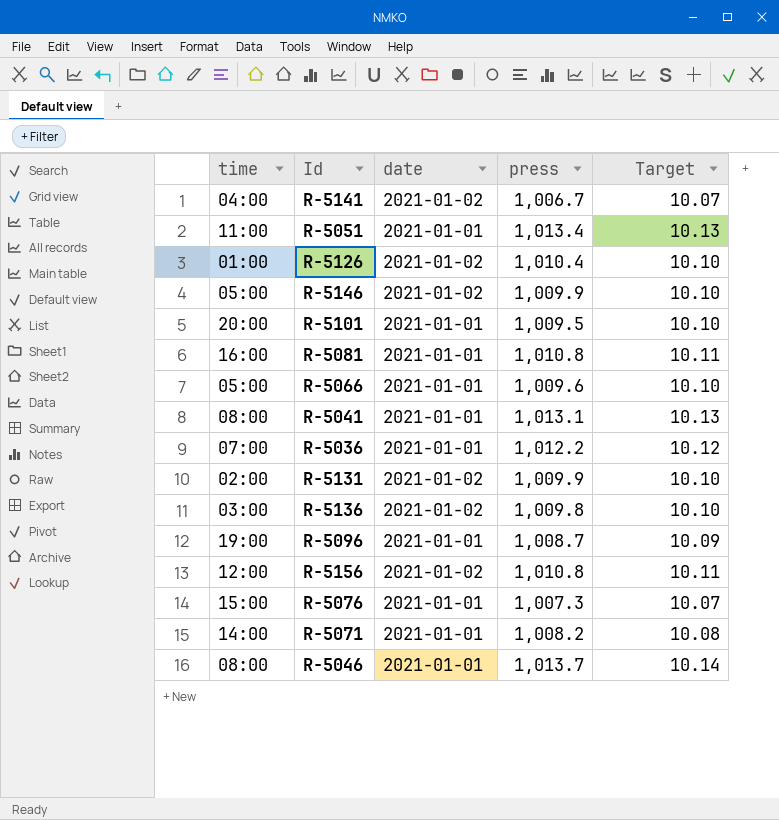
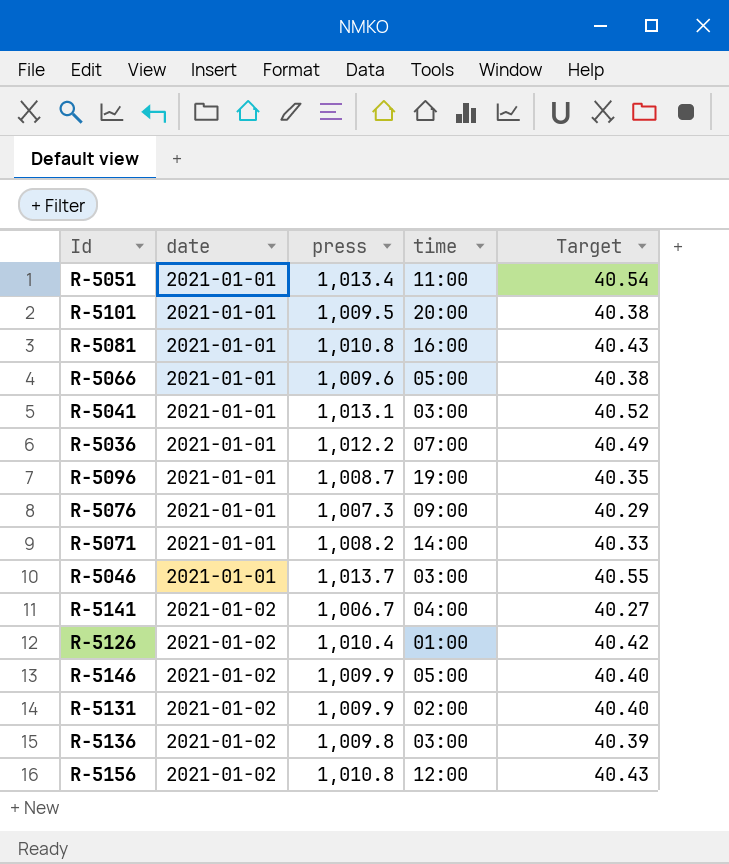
row order: none -> date ascending
column time | position: 1 -> 4
column Target | formula: [press] * 0.01 -> [press] * 0.04
R-5041 | time: 08:00 -> 03:00
R-5076 | time: 15:00 -> 09:00
R-5046 | time: 08:00 -> 03:00

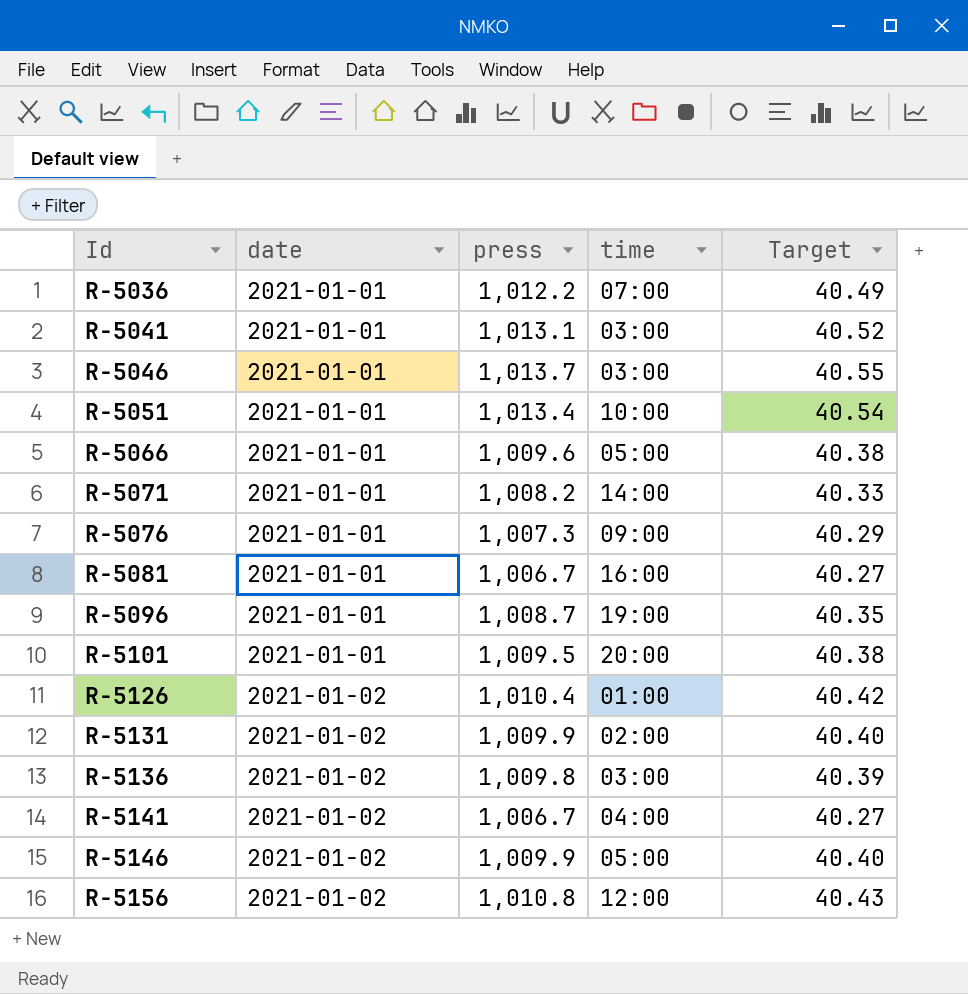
row order: date ascending -> Id ascending
R-5051 | time: 11:00 -> 10:00
R-5081 | press: 1,010.8 -> 1,006.7
R-5081 | Target: 40.43 -> 40.27

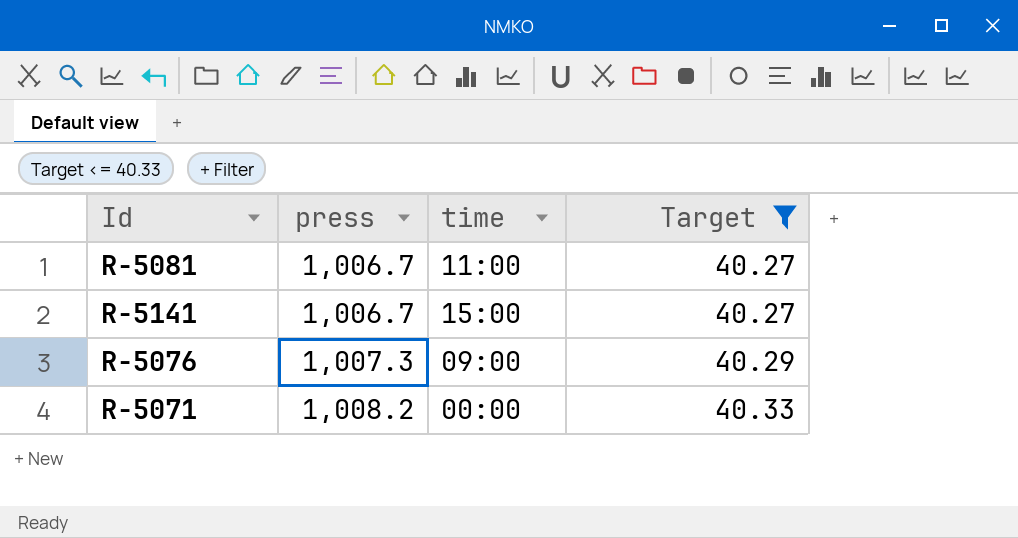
filter: none -> Target <= 40.33
row order: Id ascending -> press ascending
column date | position: 2 -> none
R-5081 | time: 16:00 -> 11:00
R-5141 | time: 04:00 -> 15:00
R-5071 | time: 14:00 -> 00:00

